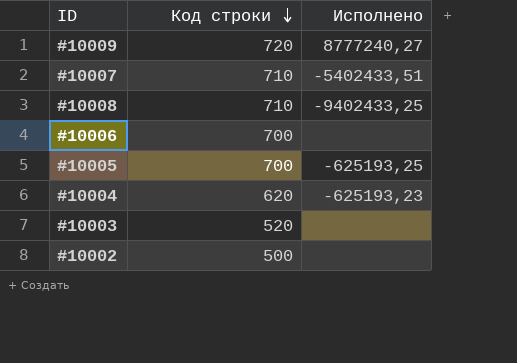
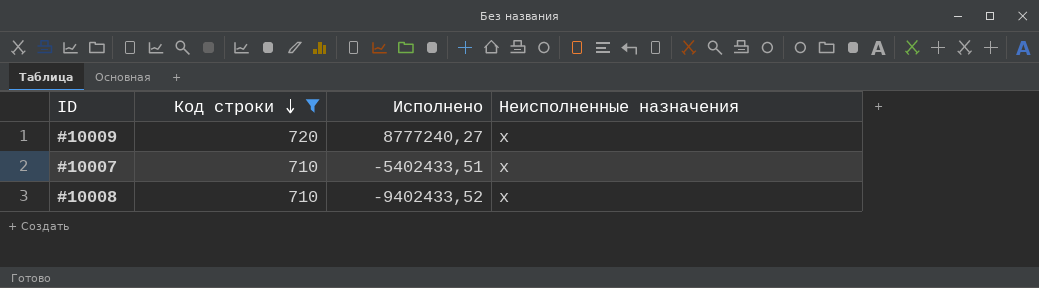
filter: none -> Код строки >= 710
column Неисполненные назначения | position: none -> 4
#10008 | Исполнено: -9402433,25 -> -9402433,52

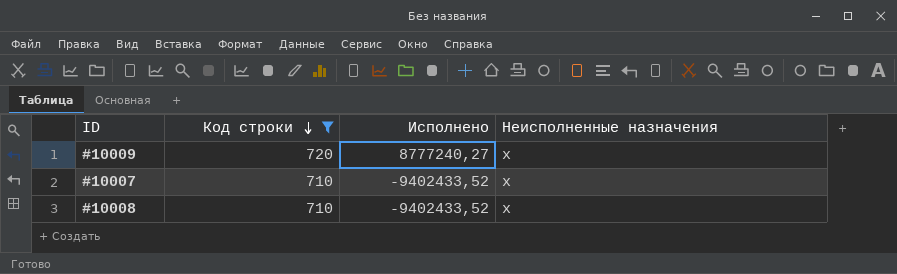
#10007 | Исполнено: -5402433,51 -> -9402433,52

